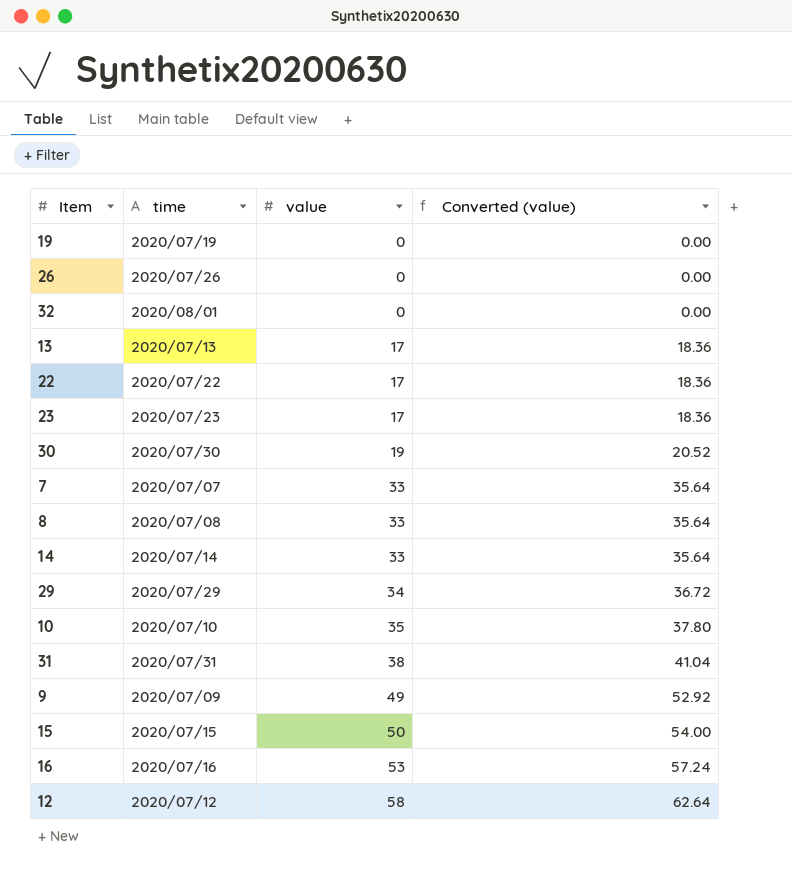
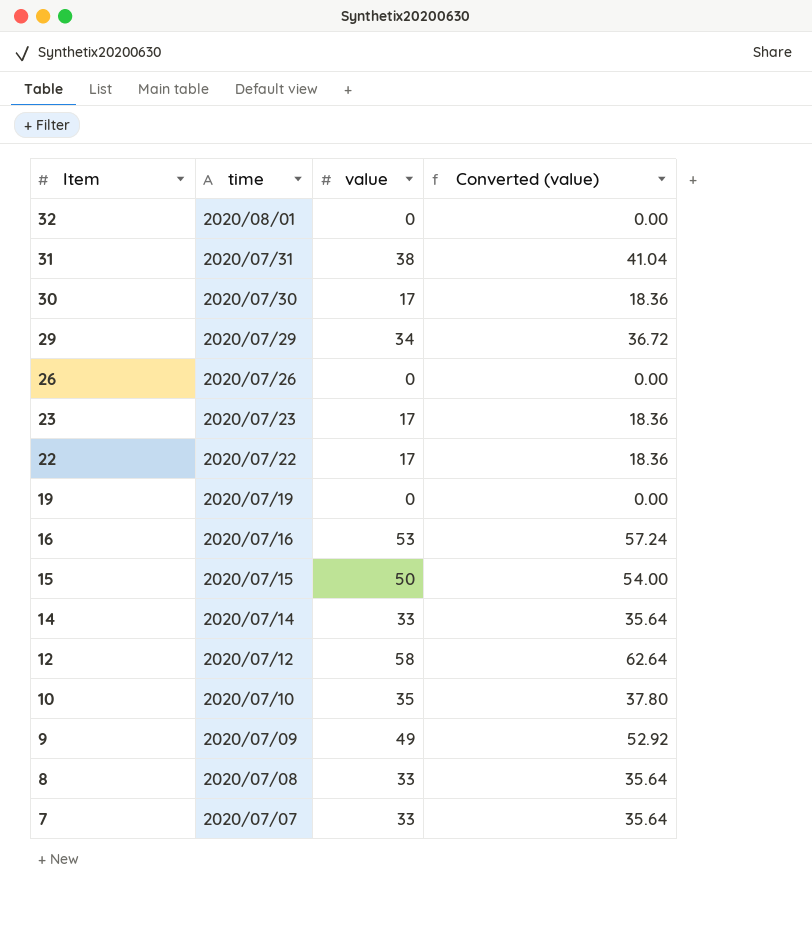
row order: value ascending -> Item descending
row 13: 2020/07/13 | 17 | 18.36 -> none
30 | value: 19 -> 17
30 | Converted (value): 20.52 -> 18.36

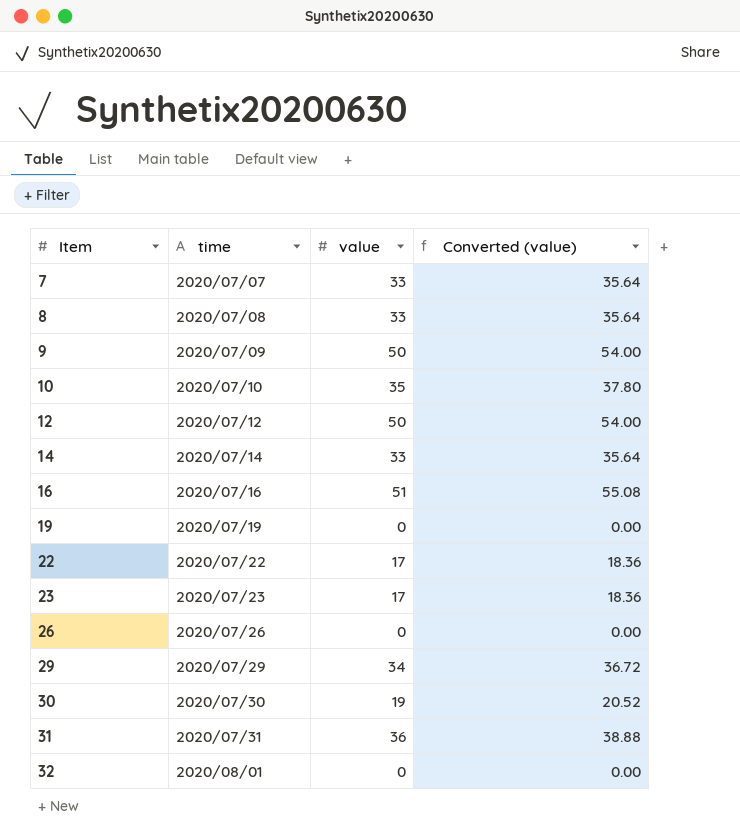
row order: Item descending -> Item ascending
row 15: 2020/07/15 | 50 | 54.00 -> none
9 | value: 49 -> 50
9 | Converted (value): 52.92 -> 54.00
12 | value: 58 -> 50
12 | Converted (value): 62.64 -> 54.00
16 | value: 53 -> 51
16 | Converted (value): 57.24 -> 55.08
30 | value: 17 -> 19
30 | Converted (value): 18.36 -> 20.52
31 | value: 38 -> 36
31 | Converted (value): 41.04 -> 38.88

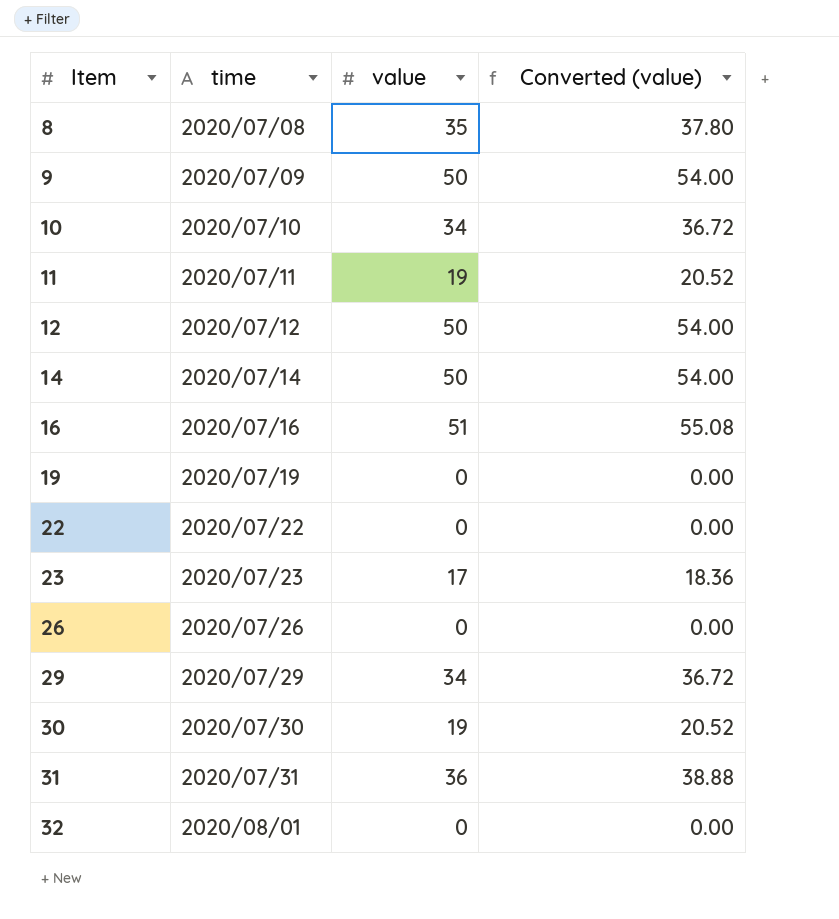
row 7: 2020/07/07 | 33 | 35.64 -> none
8 | value: 33 -> 35
8 | Converted (value): 35.64 -> 37.80
10 | value: 35 -> 34
10 | Converted (value): 37.80 -> 36.72
row 11: none -> 2020/07/11 | 19 | 20.52
14 | value: 33 -> 50
14 | Converted (value): 35.64 -> 54.00
22 | value: 17 -> 0
22 | Converted (value): 18.36 -> 0.00

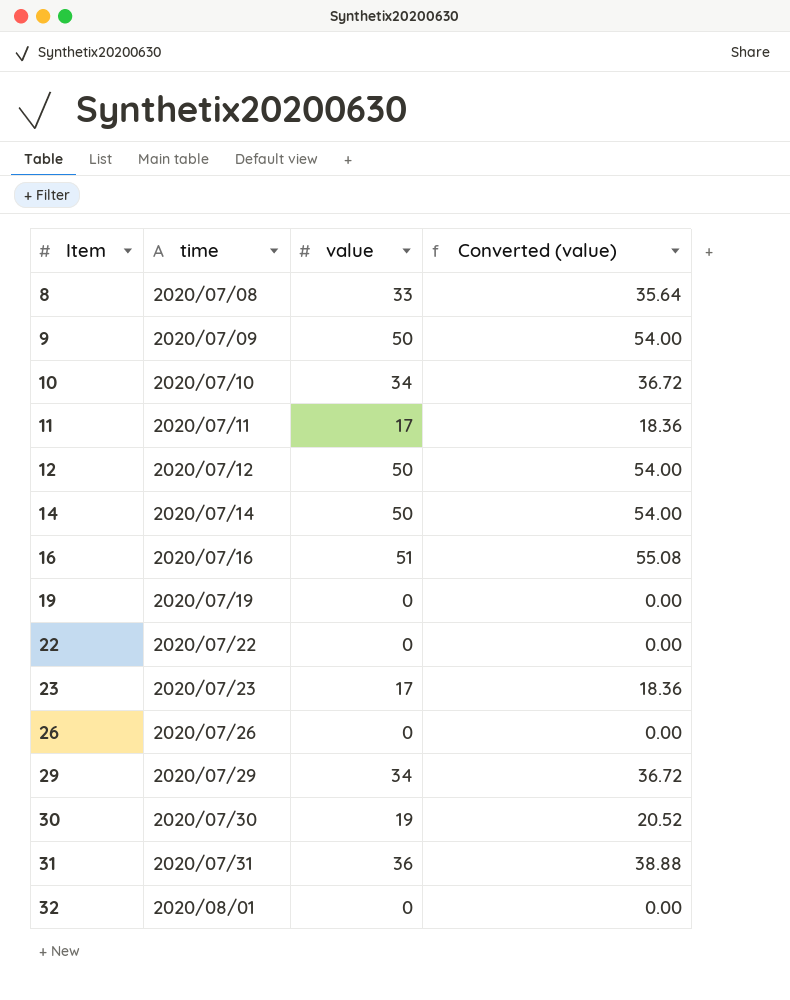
8 | value: 35 -> 33
8 | Converted (value): 37.80 -> 35.64
11 | value: 19 -> 17
11 | Converted (value): 20.52 -> 18.36

